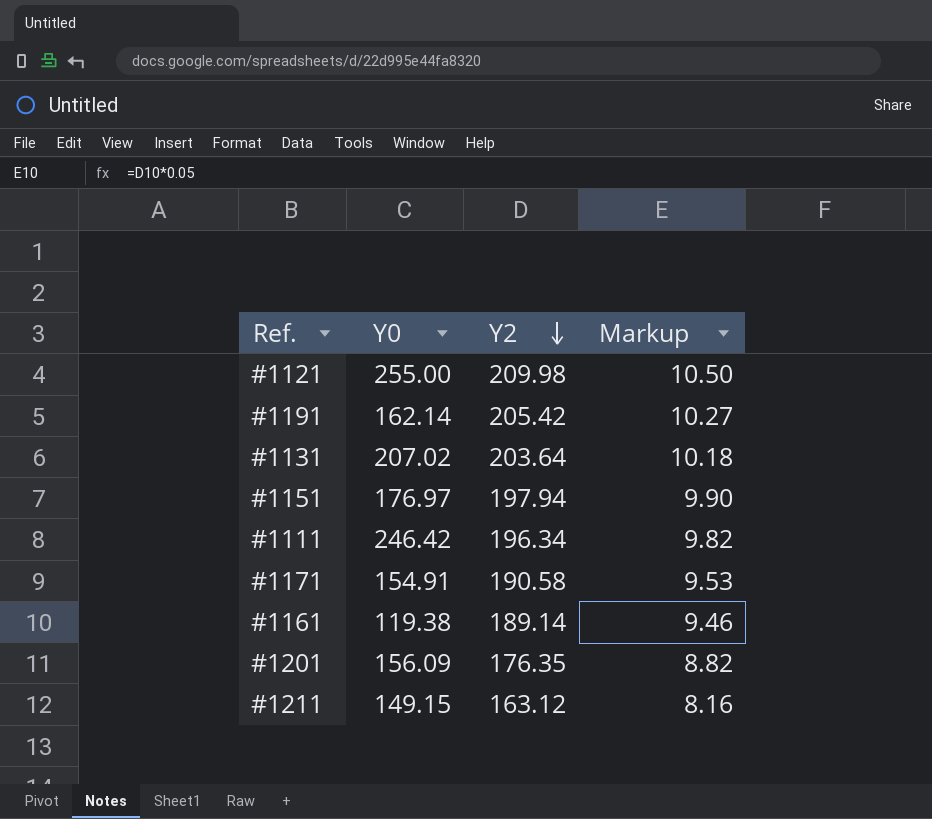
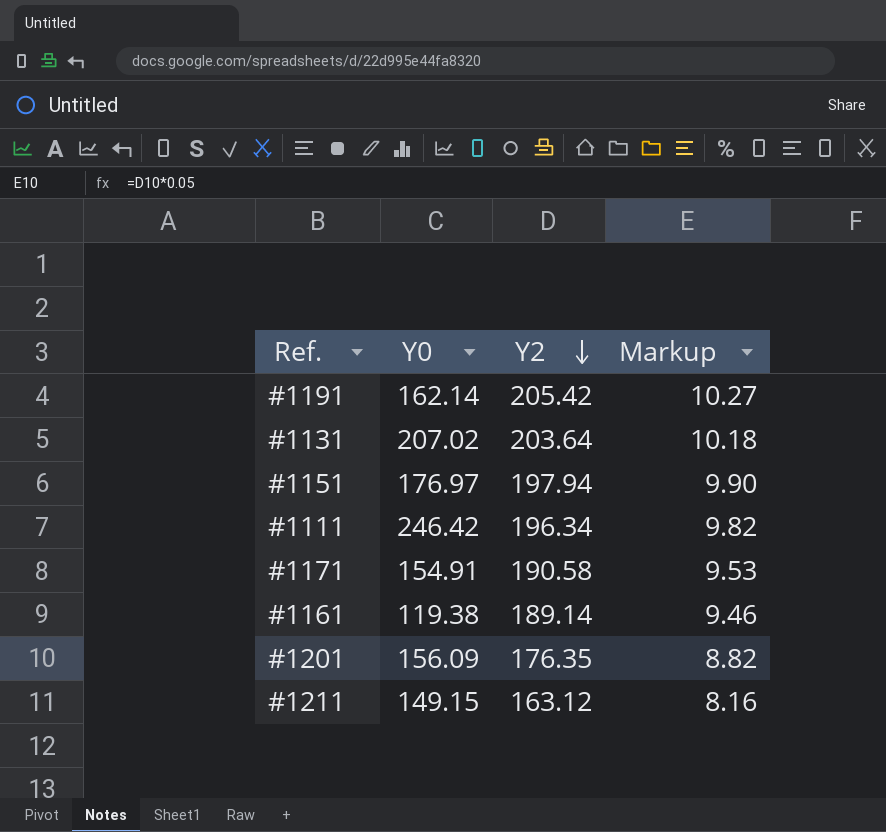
row #1121: 255.00 | 209.98 | 10.50 -> none

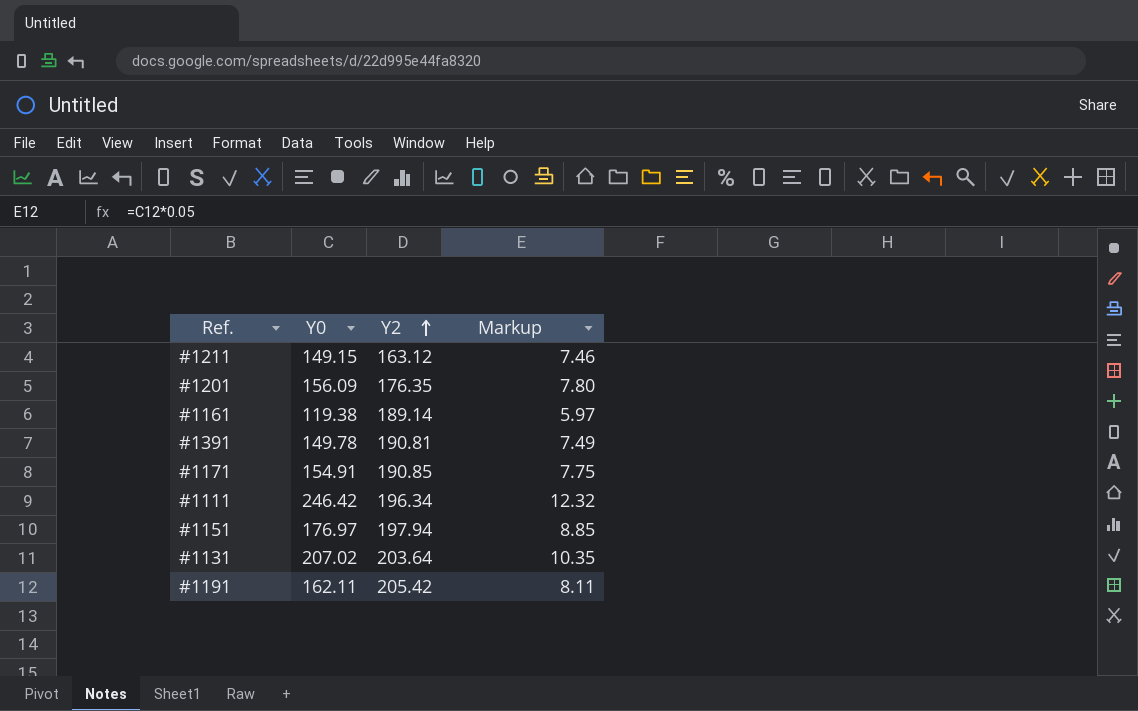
row order: Y2 descending -> Y2 ascending
column Markup | formula: [Y2] * 0.05 -> [Y0] * 0.05
row #1391: none -> 149.78 | 190.81 | 7.49
#1171 | Y2: 190.58 -> 190.85
#1191 | Y0: 162.14 -> 162.11

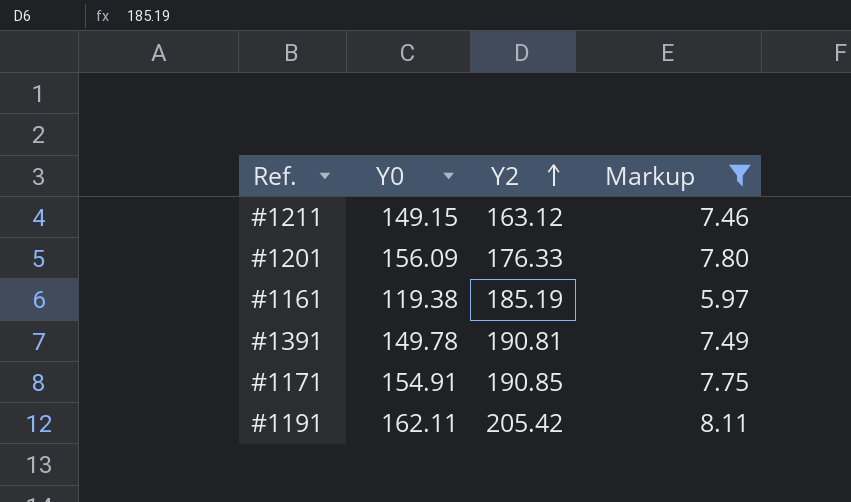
filter: none -> Markup <= 8.11
#1201 | Y2: 176.35 -> 176.33
#1161 | Y2: 189.14 -> 185.19

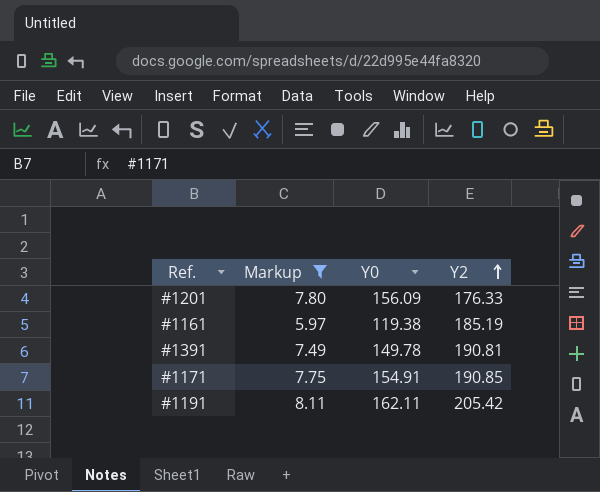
column Markup | position: 4 -> 2
row #1211: 149.15 | 163.12 | 7.46 -> none

